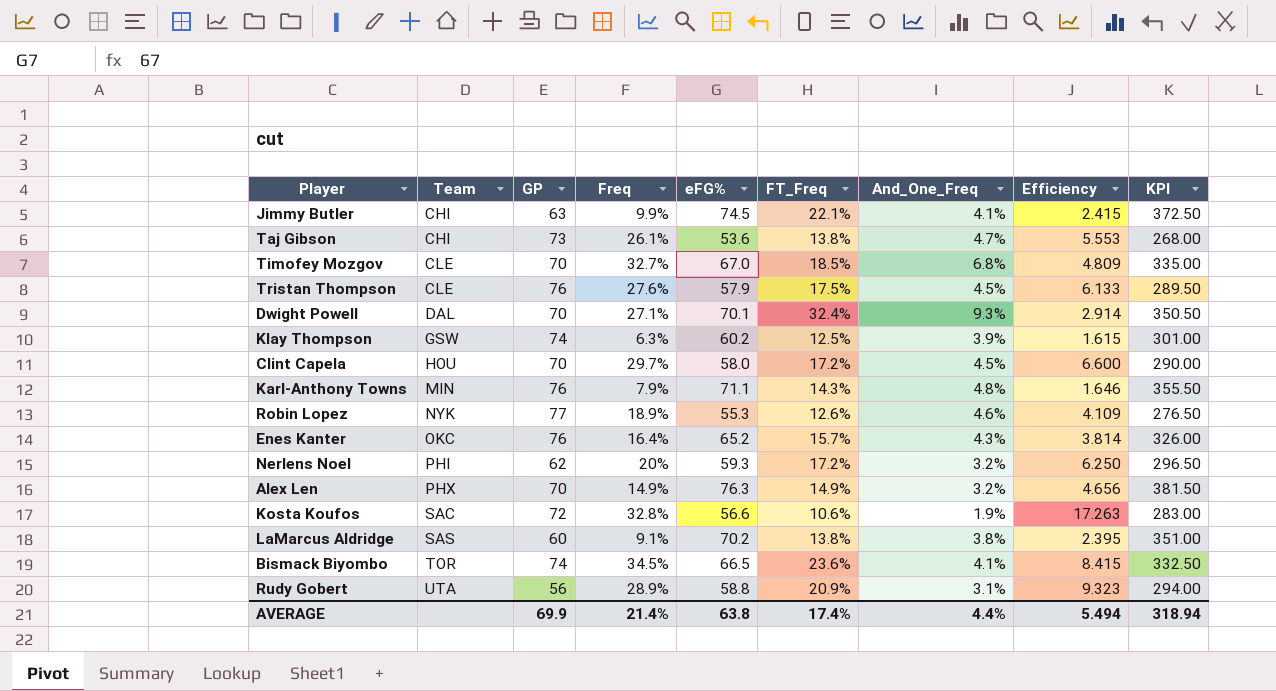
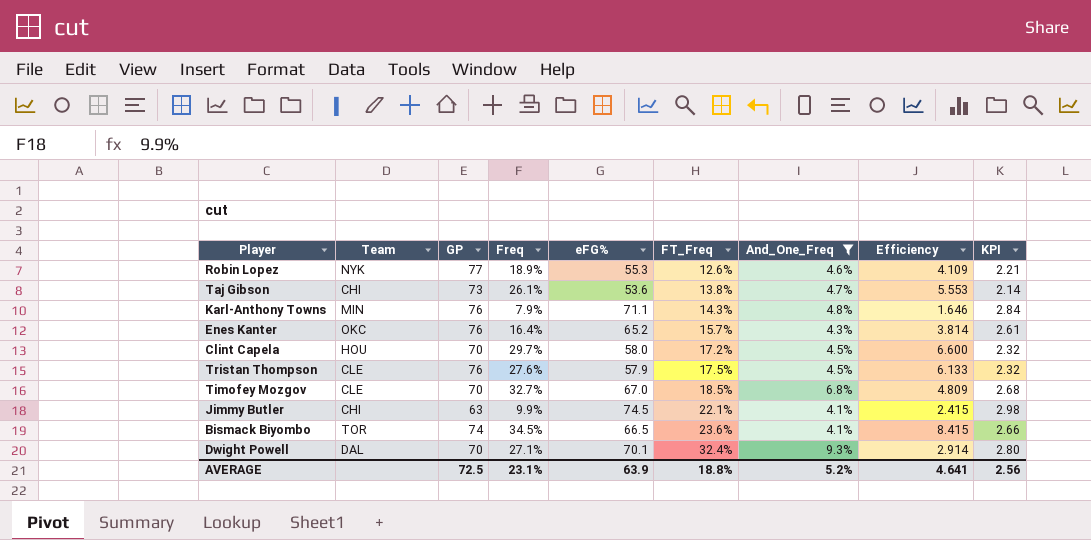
filter: none -> And_One_Freq >= 4.1%
row order: Team ascending -> FT_Freq ascending
column KPI | formula: [eFG%] * 5 -> [eFG%] * 0.04
AVERAGE | GP: 69.9 -> 72.5
AVERAGE | Freq: 21.4% -> 23.1%
AVERAGE | eFG%: 63.8 -> 63.9
AVERAGE | FT_Freq: 17.4% -> 18.8%
AVERAGE | And_One_Freq: 4.4% -> 5.2%
AVERAGE | Efficiency: 5.494 -> 4.641
AVERAGE | KPI: 318.94 -> 2.56

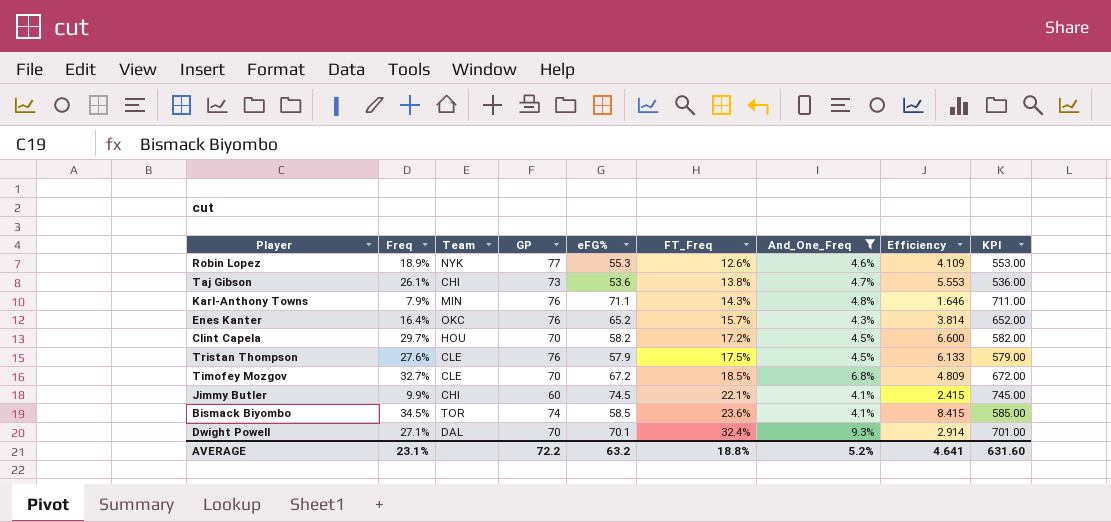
column Freq | position: 4 -> 2
column KPI | formula: [eFG%] * 0.04 -> [eFG%] * 10
Clint Capela | eFG%: 58.0 -> 58.2
Timofey Mozgov | eFG%: 67.0 -> 67.2
Jimmy Butler | GP: 63 -> 60
Bismack Biyombo | eFG%: 66.5 -> 58.5
AVERAGE | GP: 72.5 -> 72.2
AVERAGE | eFG%: 63.9 -> 63.2
AVERAGE | KPI: 2.56 -> 631.60

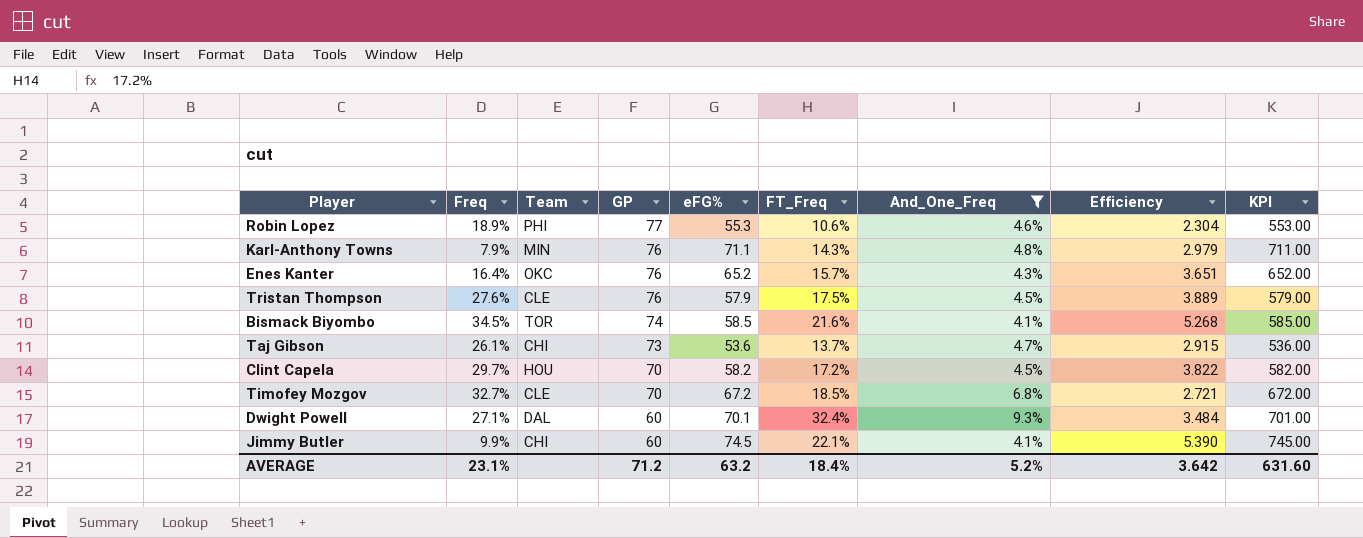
row order: FT_Freq ascending -> GP descending
column Efficiency | formula: [Freq] / [And_One_Freq] -> [FT_Freq] / [And_One_Freq]
Robin Lopez | Team: NYK -> PHI
Robin Lopez | FT_Freq: 12.6% -> 10.6%
Bismack Biyombo | FT_Freq: 23.6% -> 21.6%
Taj Gibson | FT_Freq: 13.8% -> 13.7%
Dwight Powell | GP: 70 -> 60
AVERAGE | GP: 72.2 -> 71.2
AVERAGE | FT_Freq: 18.8% -> 18.4%
AVERAGE | Efficiency: 4.641 -> 3.642

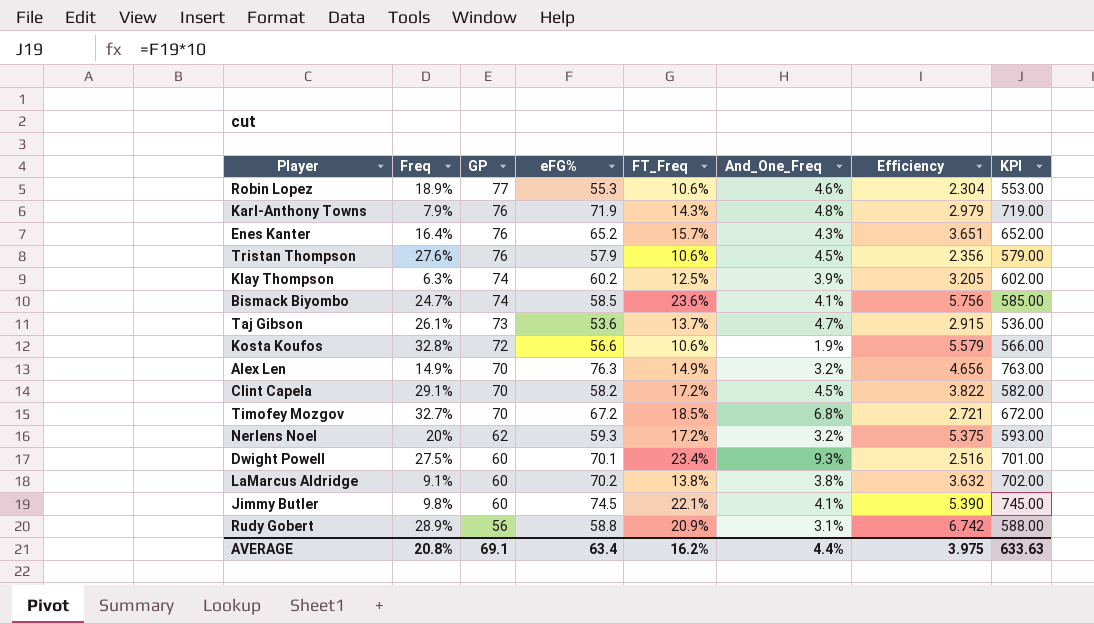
filter: And_One_Freq >= 4.1% -> none
column Team | position: 3 -> none
Karl-Anthony Towns | eFG%: 71.1 -> 71.9
Karl-Anthony Towns | KPI: 711.00 -> 719.00
Tristan Thompson | FT_Freq: 17.5% -> 10.6%
Tristan Thompson | Efficiency: 3.889 -> 2.356
Bismack Biyombo | Freq: 34.5% -> 24.7%
Bismack Biyombo | FT_Freq: 21.6% -> 23.6%
Bismack Biyombo | Efficiency: 5.268 -> 5.756
Clint Capela | Freq: 29.7% -> 29.1%
Dwight Powell | Freq: 27.1% -> 27.5%
Dwight Powell | FT_Freq: 32.4% -> 23.4%
Dwight Powell | Efficiency: 3.484 -> 2.516
Jimmy Butler | Freq: 9.9% -> 9.8%
AVERAGE | Freq: 23.1% -> 20.8%
AVERAGE | GP: 71.2 -> 69.1
AVERAGE | eFG%: 63.2 -> 63.4
AVERAGE | FT_Freq: 18.4% -> 16.2%
AVERAGE | And_One_Freq: 5.2% -> 4.4%
AVERAGE | Efficiency: 3.642 -> 3.975
AVERAGE | KPI: 631.60 -> 633.63

